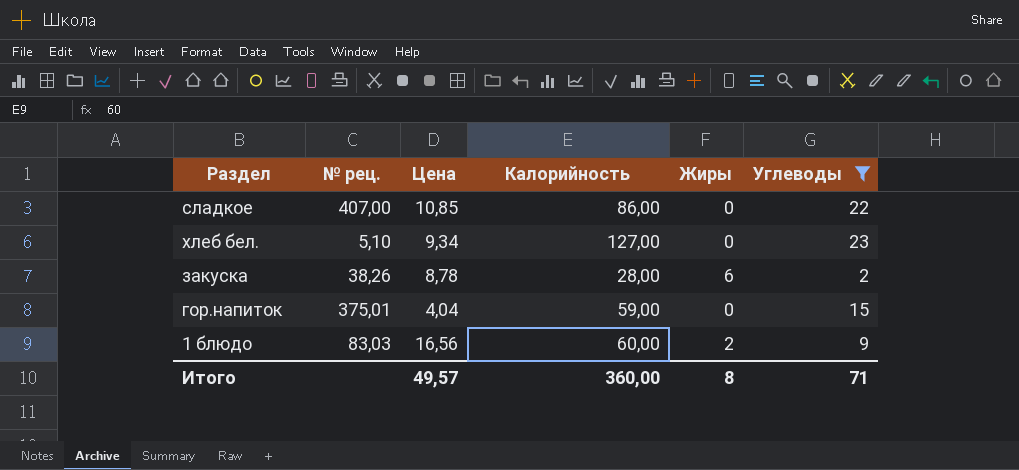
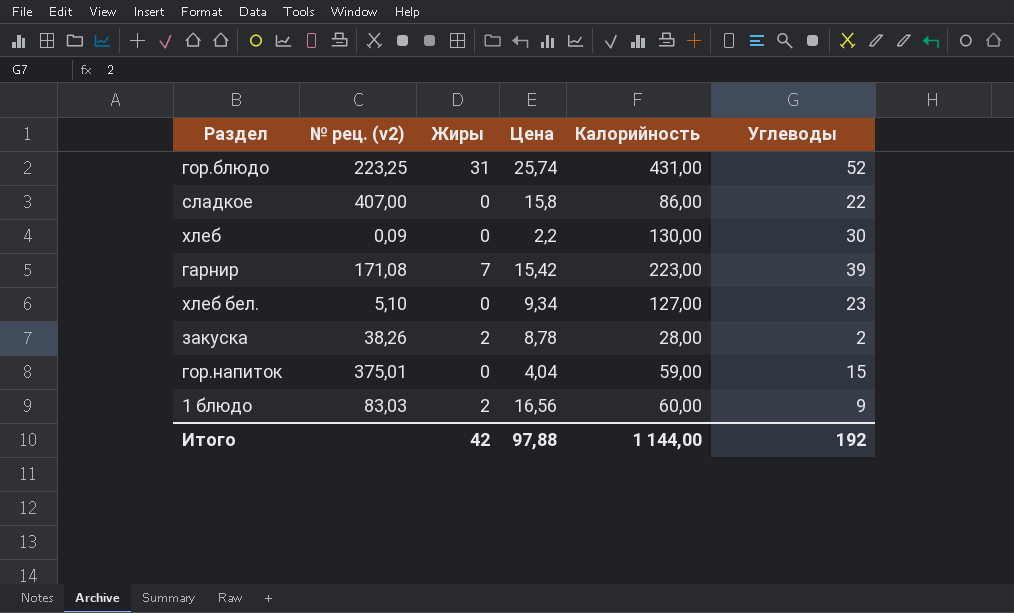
filter: Углеводы <= 23 -> none
column name: № рец. -> № рец. (v2)
column Жиры | position: 5 -> 3
сладкое | Цена: 10,85 -> 15,8
закуска | Жиры: 6 -> 2
Итого | Жиры: 8 -> 42
Итого | Цена: 49,57 -> 97,88
Итого | Калорийность: 360,00 -> 1 144,00
Итого | Углеводы: 71 -> 192

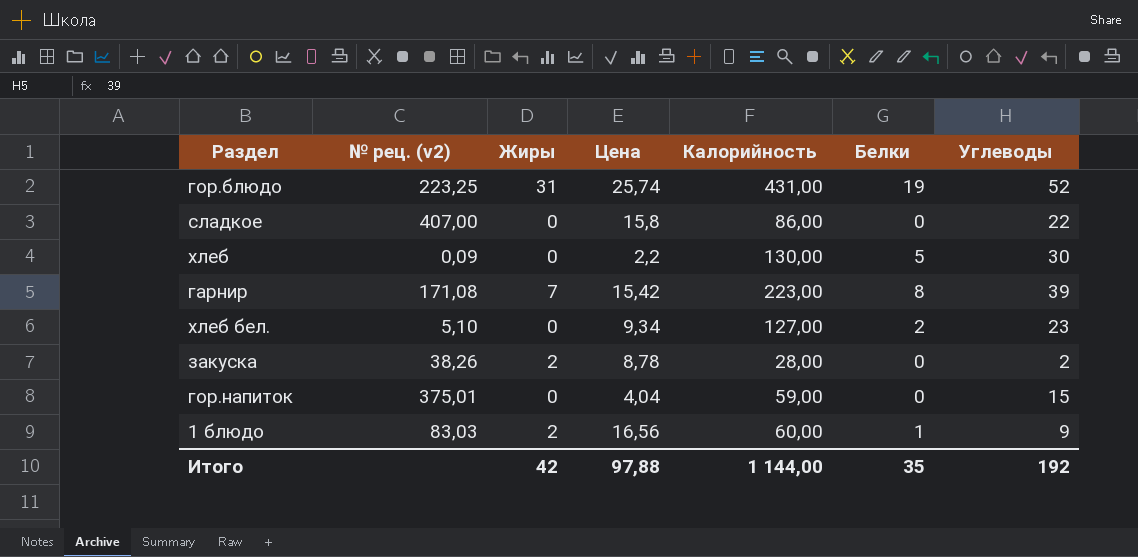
column Белки | position: none -> 6

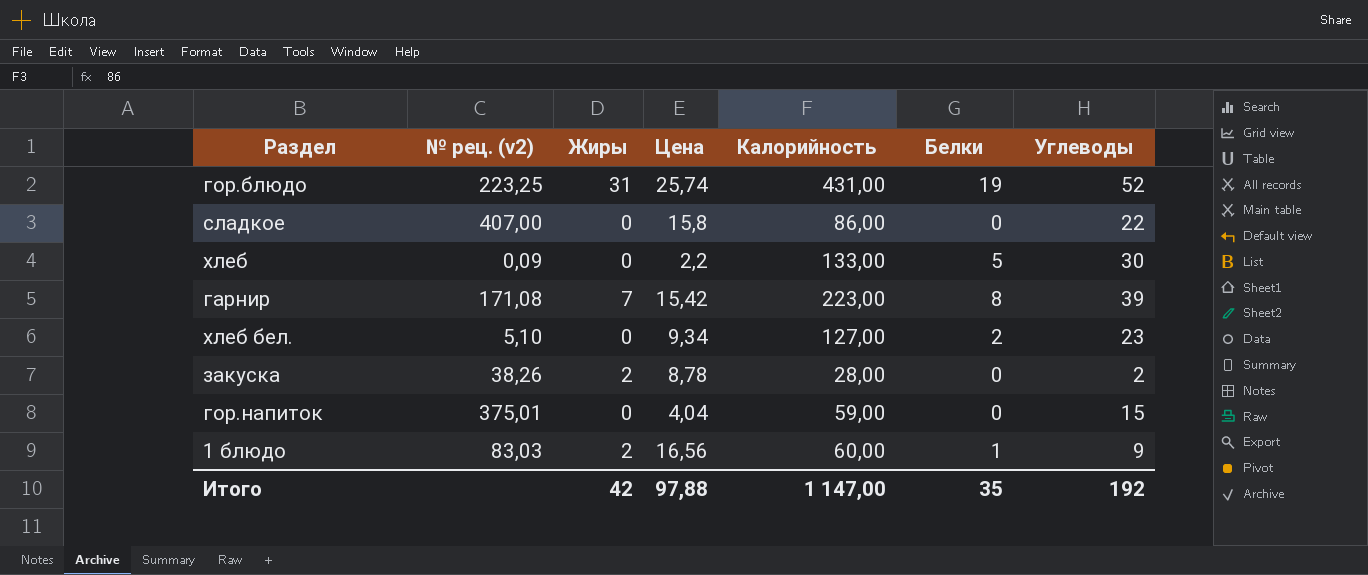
хлеб | Калорийность: 130,00 -> 133,00
Итого | Калорийность: 1 144,00 -> 1 147,00

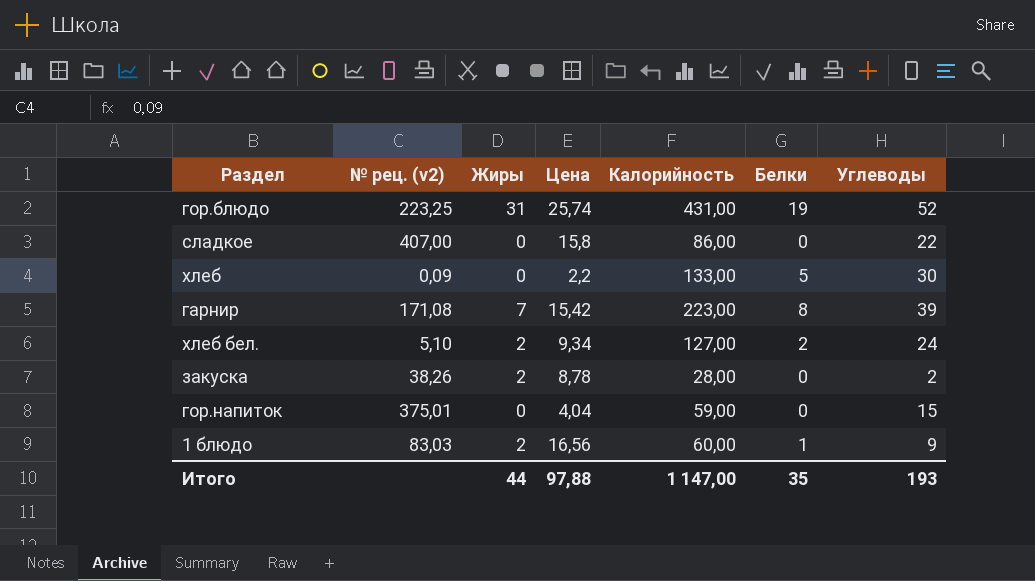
хлеб бел. | Жиры: 0 -> 2
хлеб бел. | Углеводы: 23 -> 24
Итого | Жиры: 42 -> 44
Итого | Углеводы: 192 -> 193

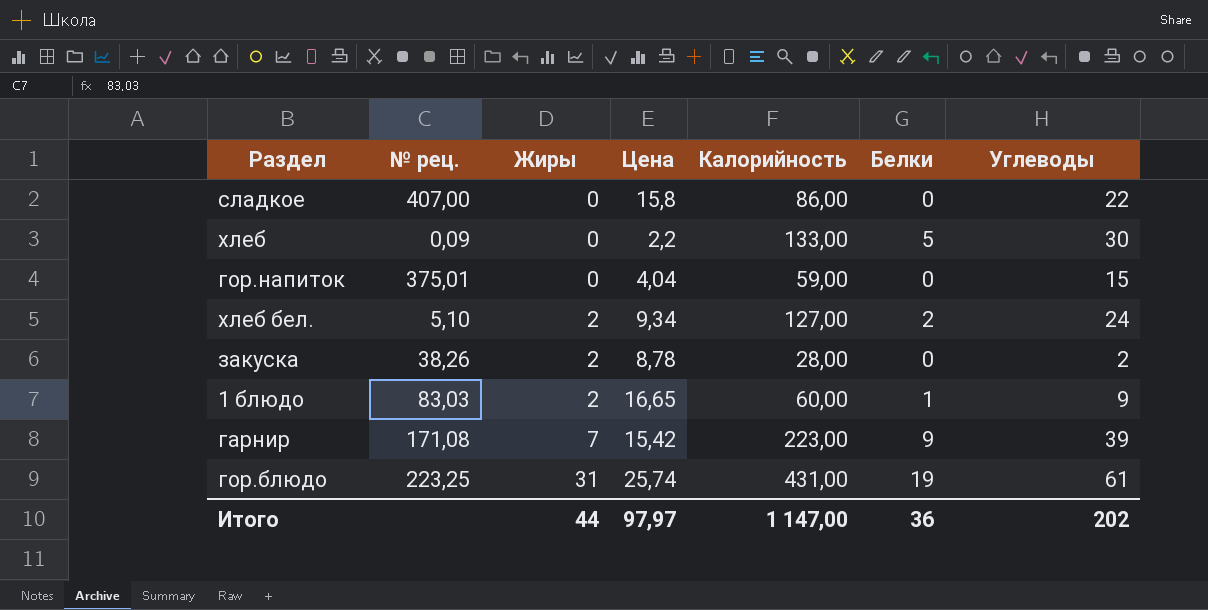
row order: none -> Жиры ascending
column name: № рец. (v2) -> № рец.
1 блюдо | Цена: 16,56 -> 16,65
гарнир | Белки: 8 -> 9
гор.блюдо | Углеводы: 52 -> 61
Итого | Цена: 97,88 -> 97,97
Итого | Белки: 35 -> 36
Итого | Углеводы: 193 -> 202

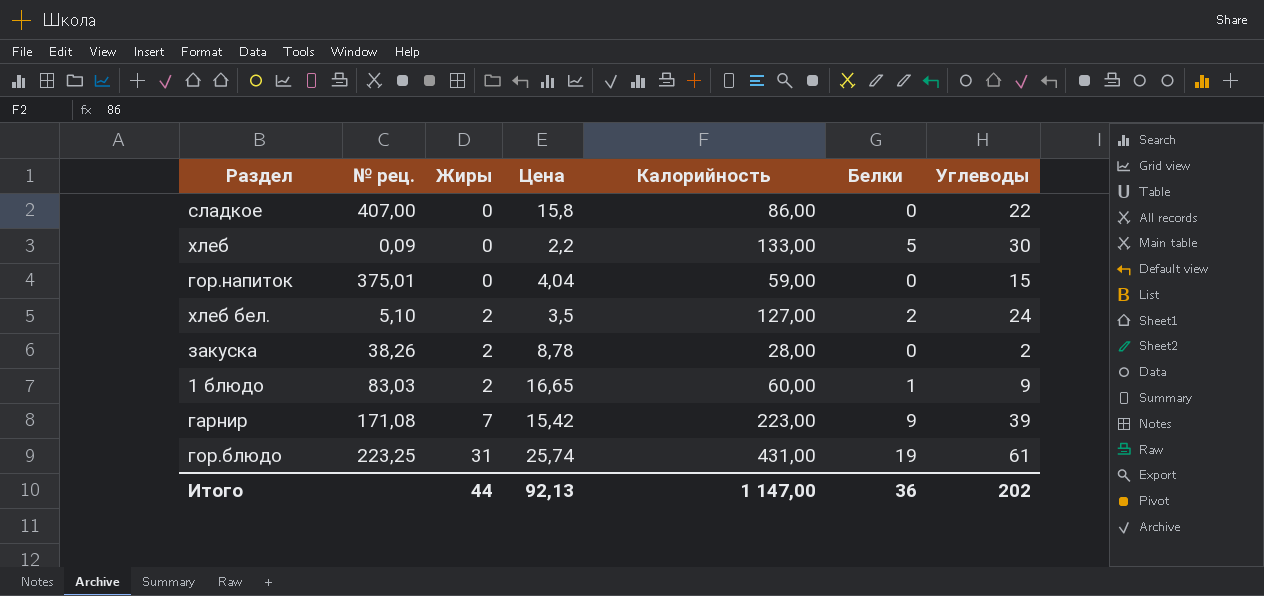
хлеб бел. | Цена: 9,34 -> 3,5
Итого | Цена: 97,97 -> 92,13

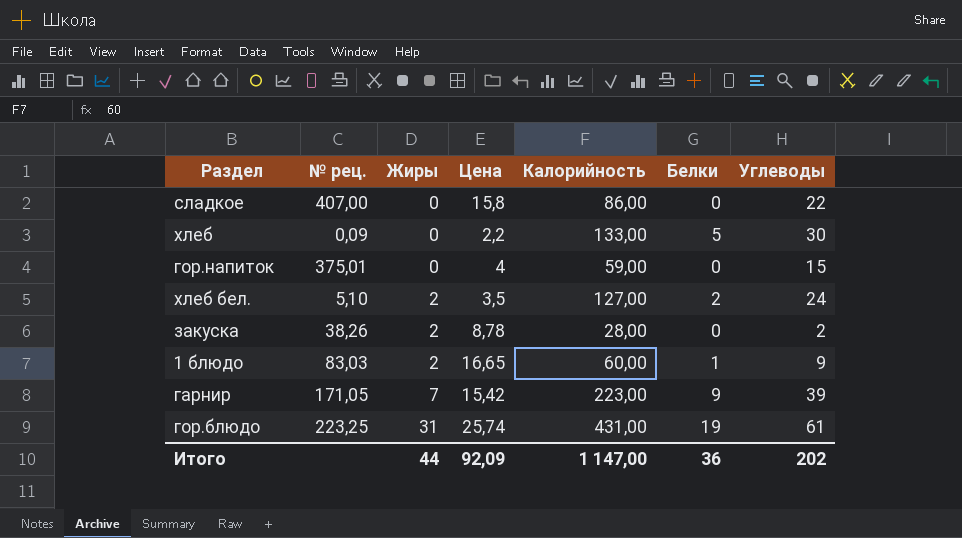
гор.напиток | Цена: 4,04 -> 4
гарнир | № рец.: 171,08 -> 171,05
Итого | Цена: 92,13 -> 92,09

